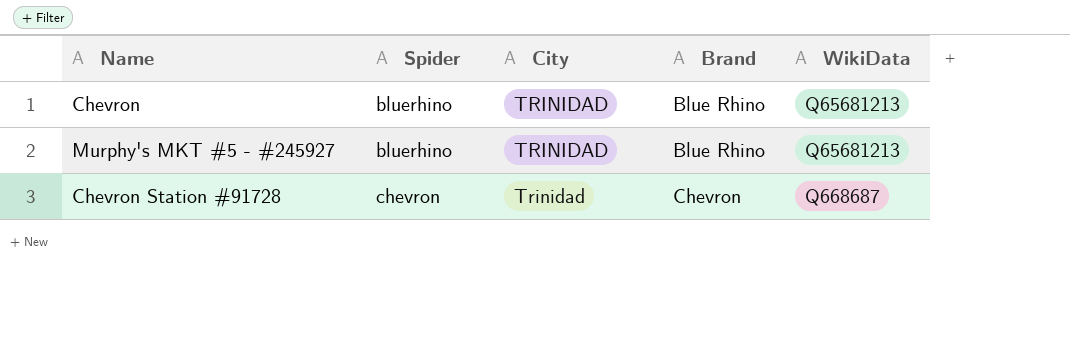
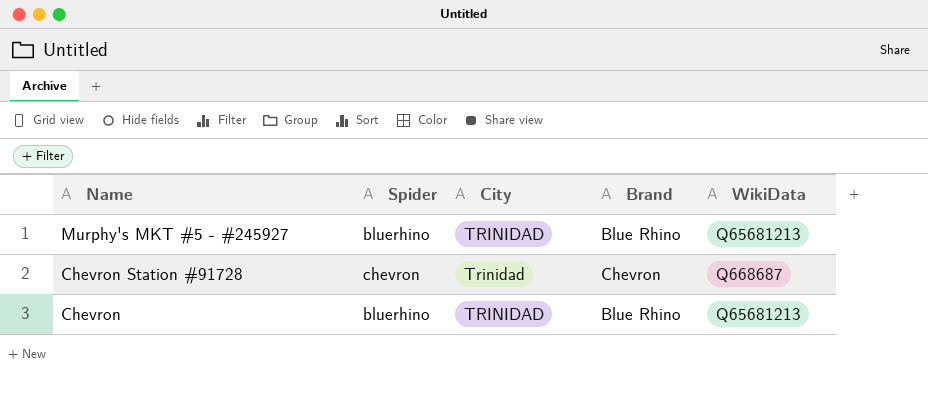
row order: Spider ascending -> Name descending

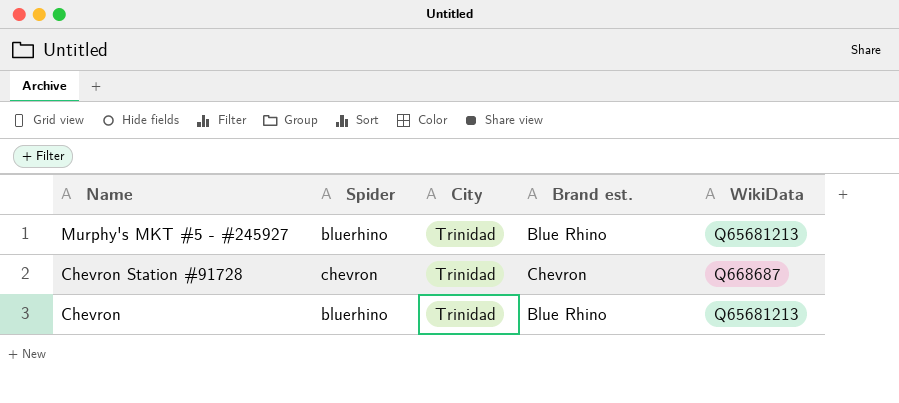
column name: Brand -> Brand est.
Murphy's MKT #5 - #245927 | City: TRINIDAD -> Trinidad
Chevron | City: TRINIDAD -> Trinidad

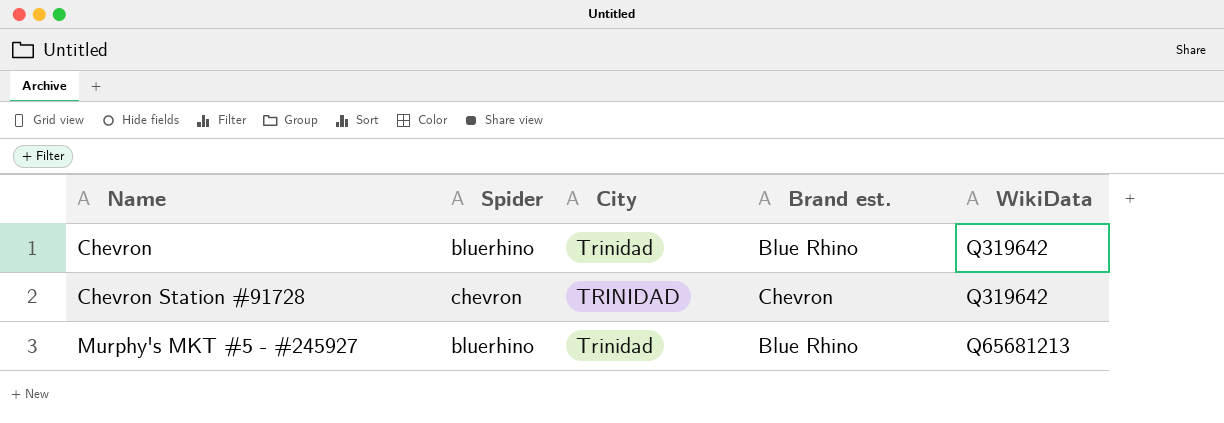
row order: Name descending -> Name ascending
Chevron | WikiData: Q65681213 -> Q319642
Chevron Station #91728 | City: Trinidad -> TRINIDAD
Chevron Station #91728 | WikiData: Q668687 -> Q319642

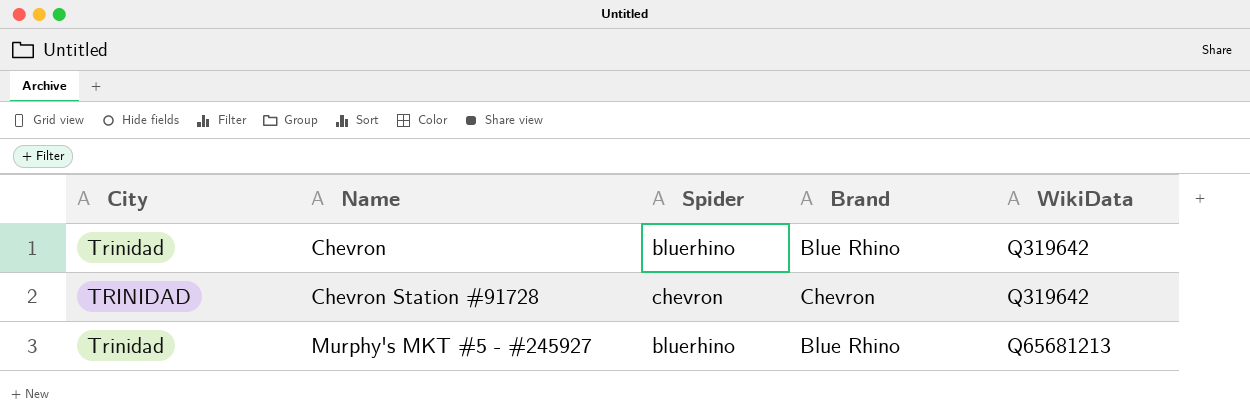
column City | position: 3 -> 1
column name: Brand est. -> Brand

